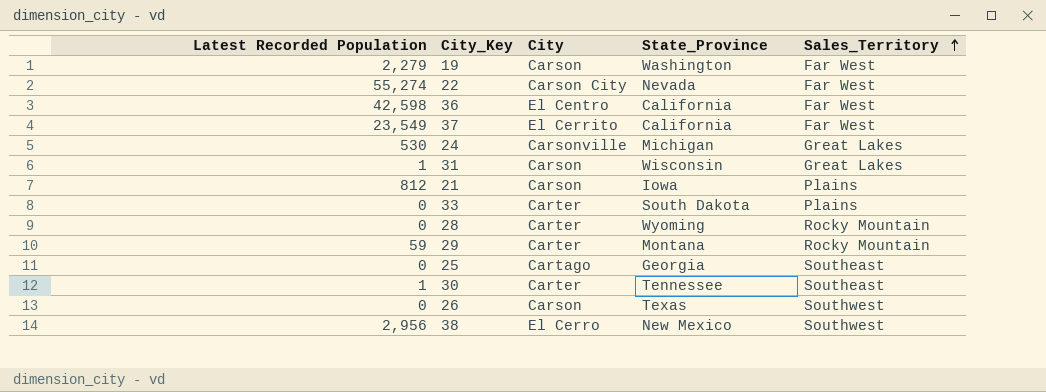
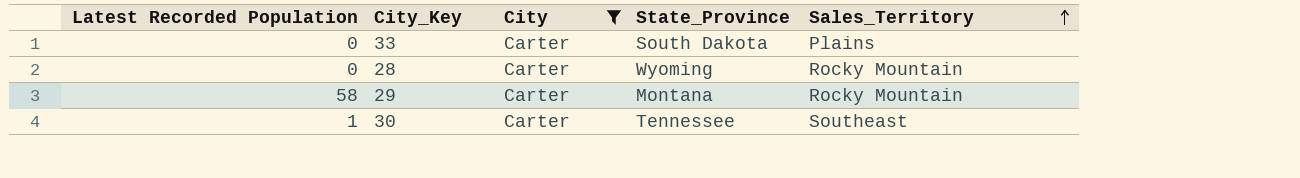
filter: none -> City = Carter
29 | Latest Recorded Population: 59 -> 58

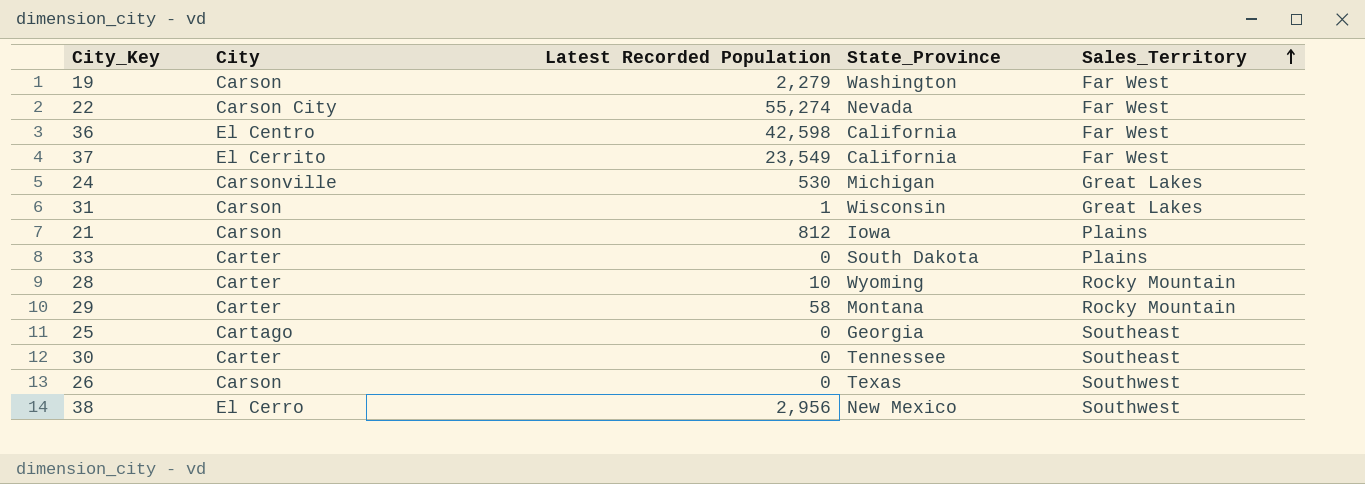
filter: City = Carter -> none
column Latest Recorded Population | position: 1 -> 3
28 | Latest Recorded Population: 0 -> 10
30 | Latest Recorded Population: 1 -> 0

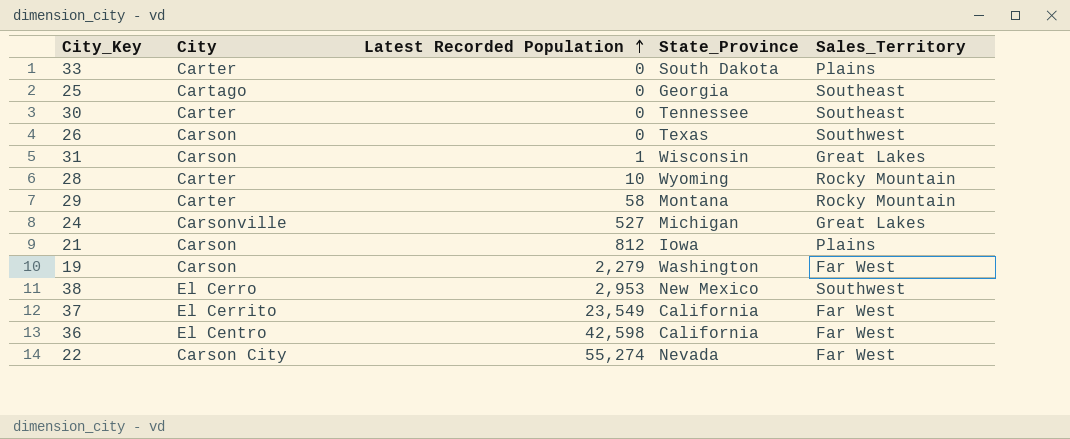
row order: Sales_Territory ascending -> Latest Recorded Population ascending
24 | Latest Recorded Population: 530 -> 527
38 | Latest Recorded Population: 2,956 -> 2,953

